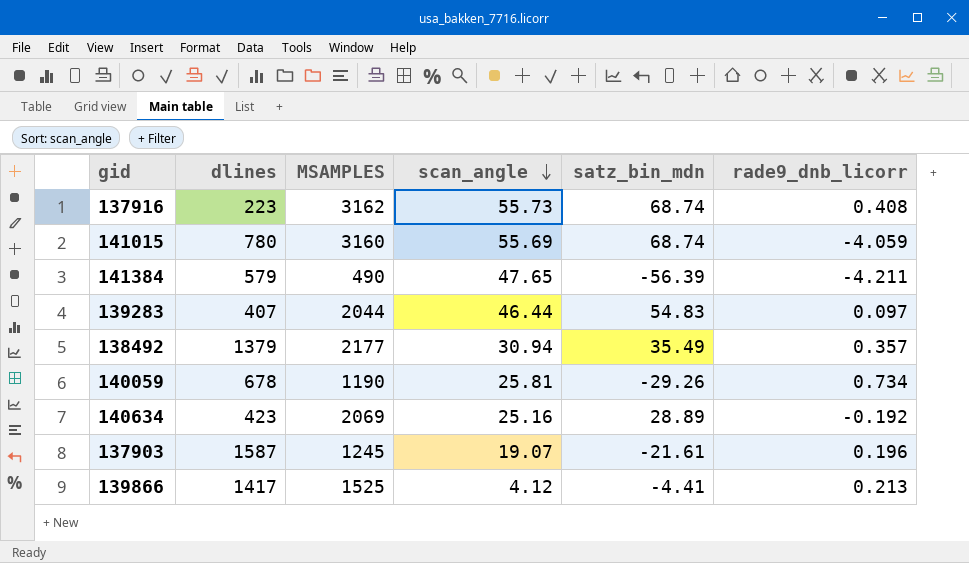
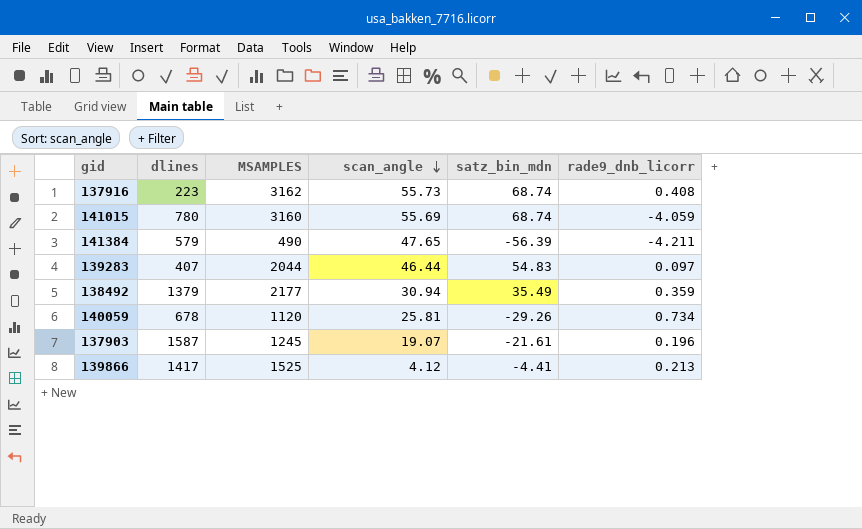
row 140634: 423 | 2069 | 25.16 | 28.89 | -0.192 -> none
138492 | rade9_dnb_licorr: 0.357 -> 0.359
140059 | MSAMPLES: 1190 -> 1120

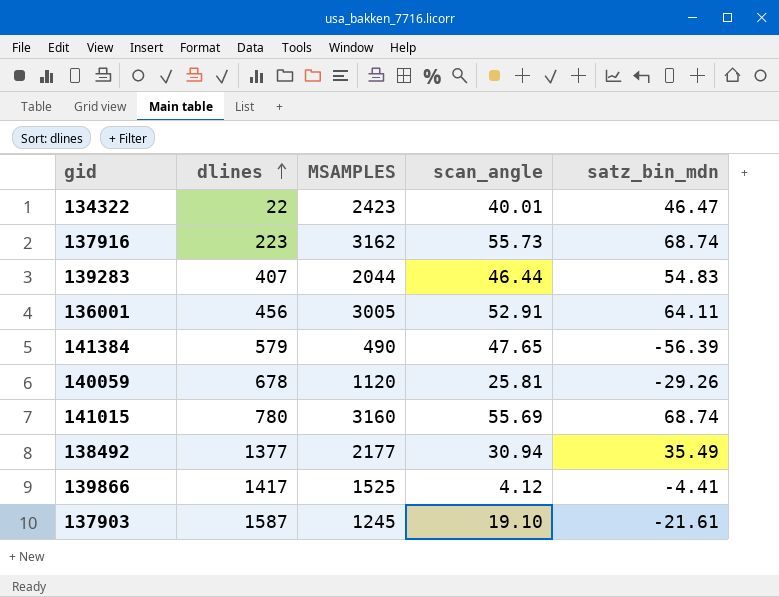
row order: scan_angle descending -> dlines ascending
column rade9_dnb_licorr | position: 6 -> none
row 134322: none -> 22 | 2423 | 40.01 | 46.47
row 136001: none -> 456 | 3005 | 52.91 | 64.11
138492 | dlines: 1379 -> 1377
137903 | scan_angle: 19.07 -> 19.10

